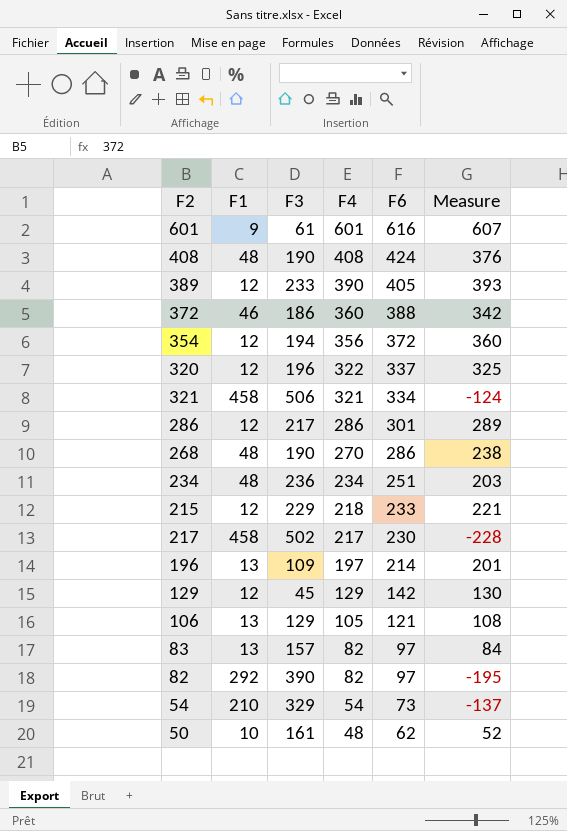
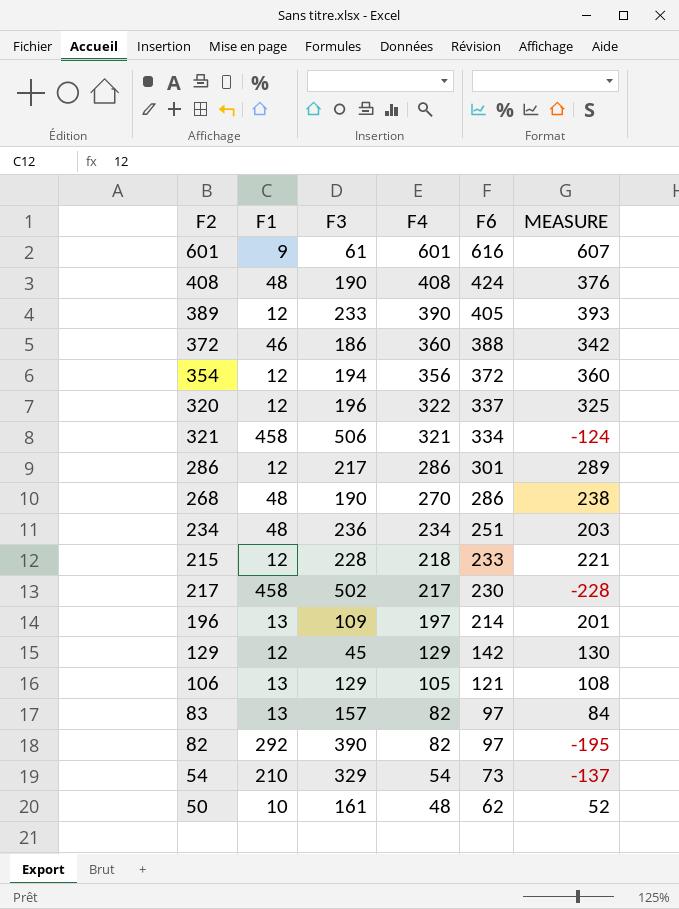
column name: Measure -> MEASURE
215 | F3: 229 -> 228

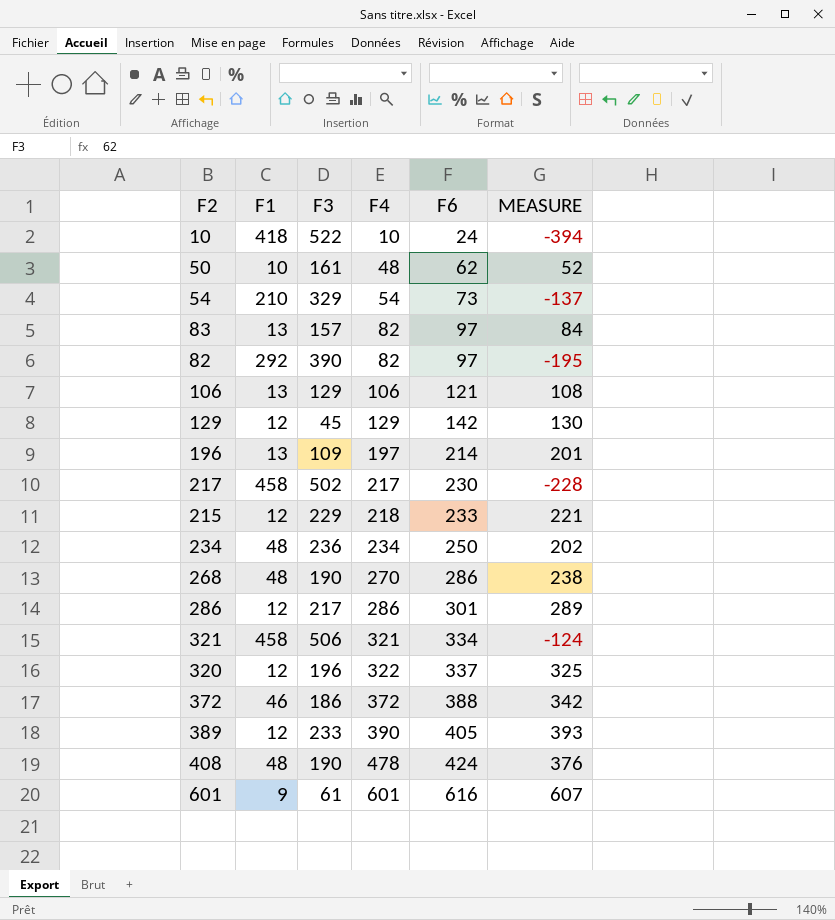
row order: F4 descending -> F4 ascending
row 354: 12 | 194 | 356 | 372 | 360 -> none
row 10: none -> 418 | 522 | 10 | 24 | -394
106 | F4: 105 -> 106
215 | F3: 228 -> 229
234 | F6: 251 -> 250
234 | MEASURE: 203 -> 202
372 | F4: 360 -> 372
408 | F4: 408 -> 478

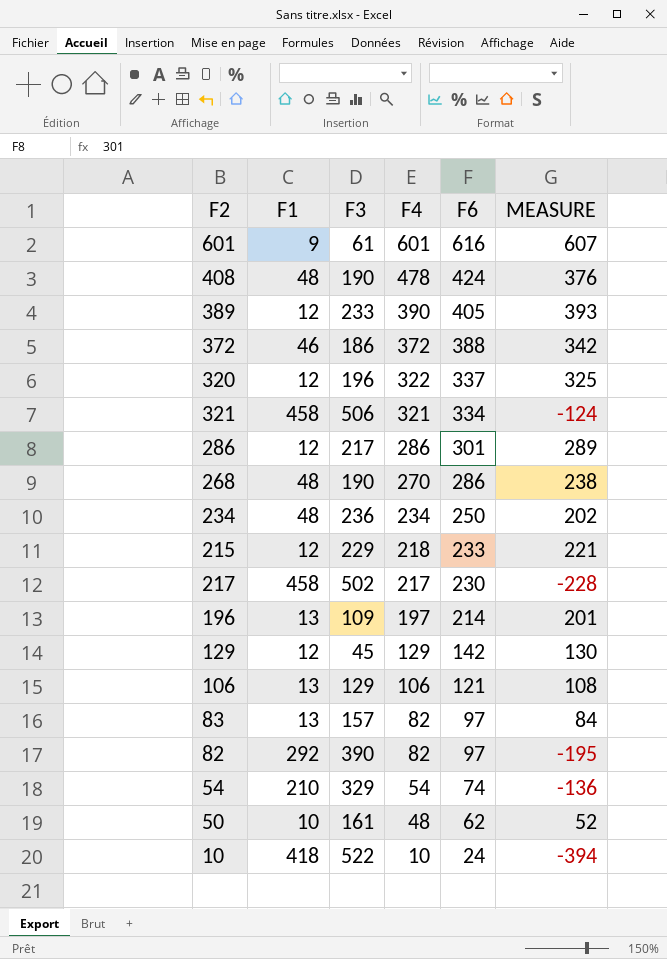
row order: F4 ascending -> F4 descending
54 | F6: 73 -> 74
54 | MEASURE: -137 -> -136

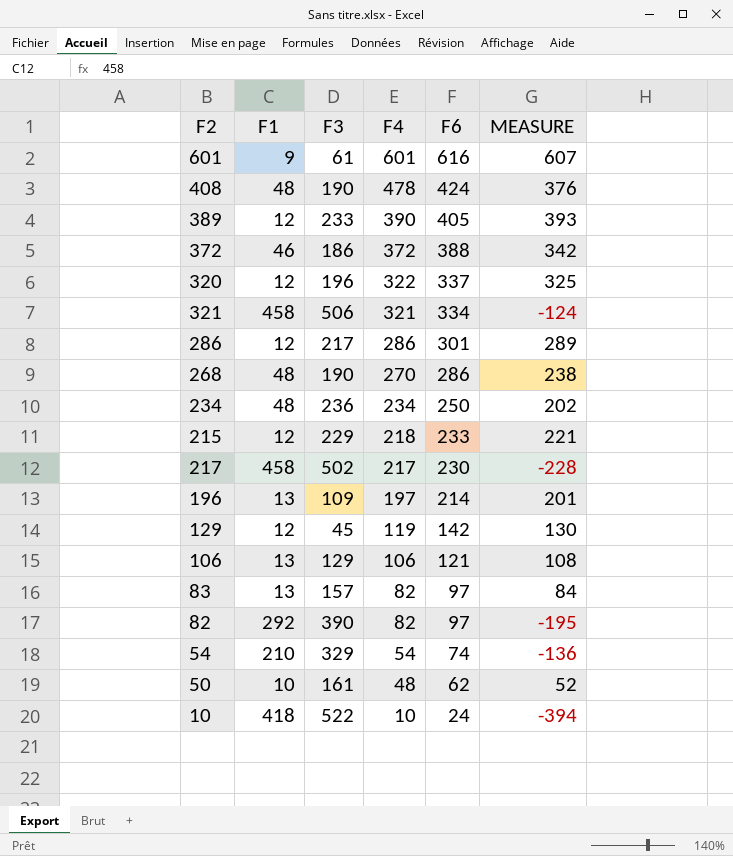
129 | F4: 129 -> 119

